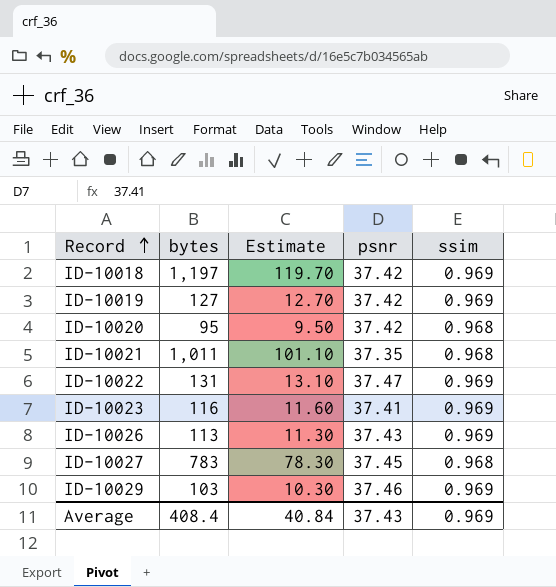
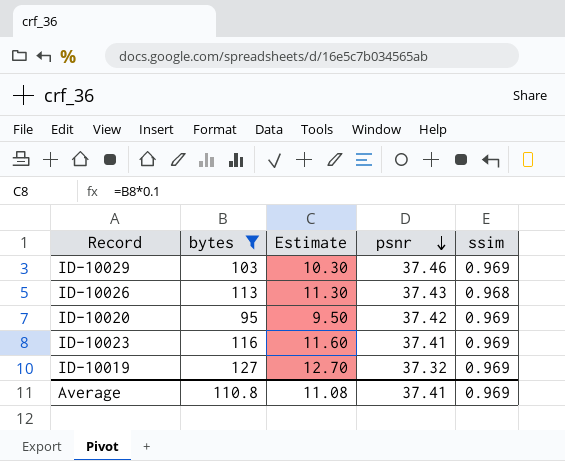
filter: none -> bytes <= 127
row order: Record ascending -> psnr descending
ID-10026 | ssim: 0.969 -> 0.968
ID-10020 | ssim: 0.968 -> 0.969
ID-10019 | psnr: 37.42 -> 37.32
Average | bytes: 408.4 -> 110.8
Average | Estimate: 40.84 -> 11.08
Average | psnr: 37.43 -> 37.41

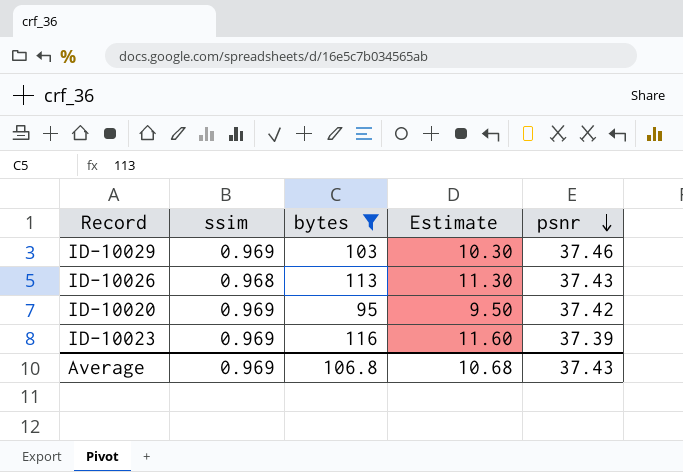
column ssim | position: 5 -> 2
row ID-10019: 127 | 12.70 | 37.32 | 0.969 -> none
ID-10023 | psnr: 37.41 -> 37.39
Average | bytes: 110.8 -> 106.8
Average | Estimate: 11.08 -> 10.68
Average | psnr: 37.41 -> 37.43

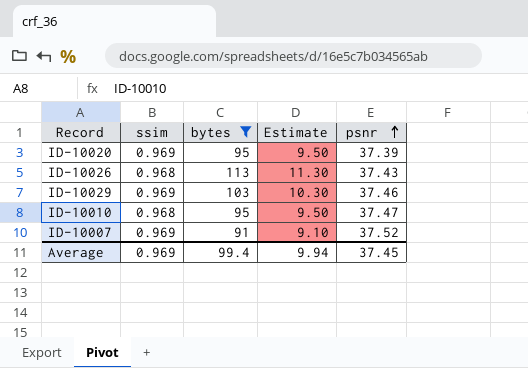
row order: psnr descending -> psnr ascending
row ID-10023: 0.969 | 116 | 11.60 | 37.39 -> none
ID-10020 | psnr: 37.42 -> 37.39
row ID-10010: none -> 0.968 | 95 | 9.50 | 37.47
row ID-10007: none -> 0.969 | 91 | 9.10 | 37.52
Average | bytes: 106.8 -> 99.4
Average | Estimate: 10.68 -> 9.94
Average | psnr: 37.43 -> 37.45

